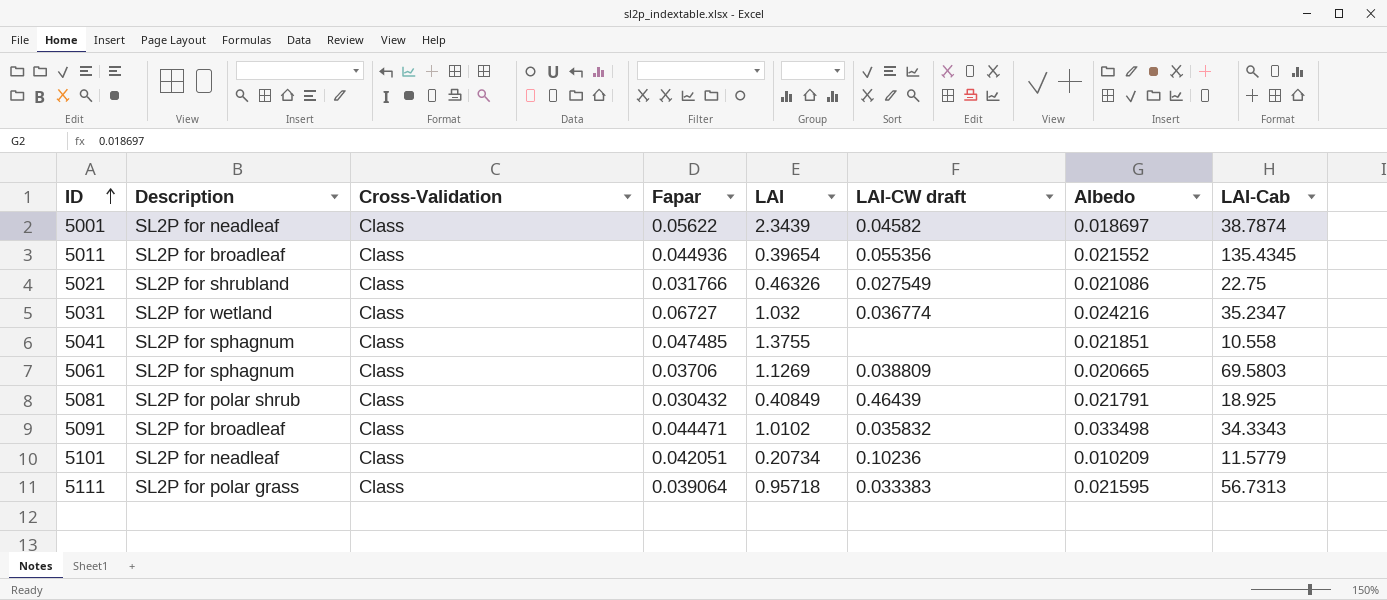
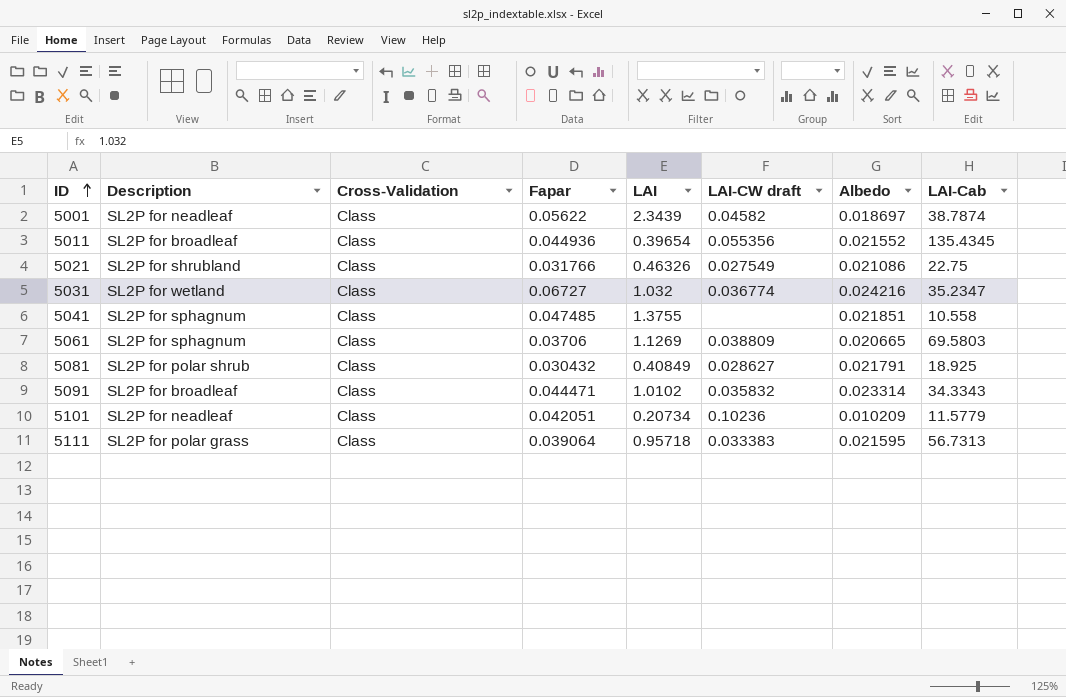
5081 | LAI-CW draft: 0.46439 -> 0.028627
5091 | Albedo: 0.033498 -> 0.023314

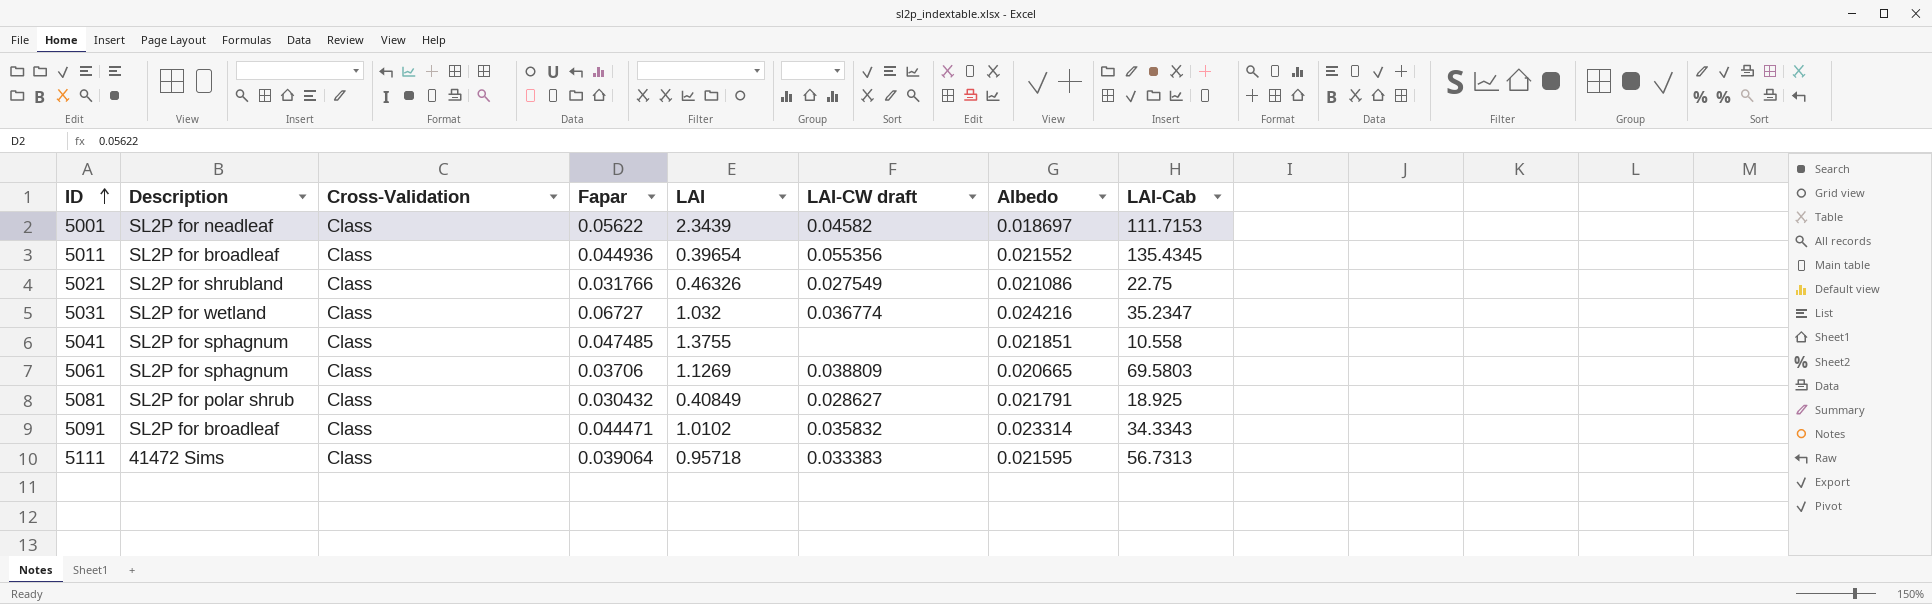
row 5101: SL2P for neadleaf | Class | 0.042051 | 0.20734 | 0.10236 | 0.010209 | 11.5779 -> none
5001 | LAI-Cab: 38.7874 -> 111.7153
5111 | Description: SL2P for polar grass -> 41472 Sims

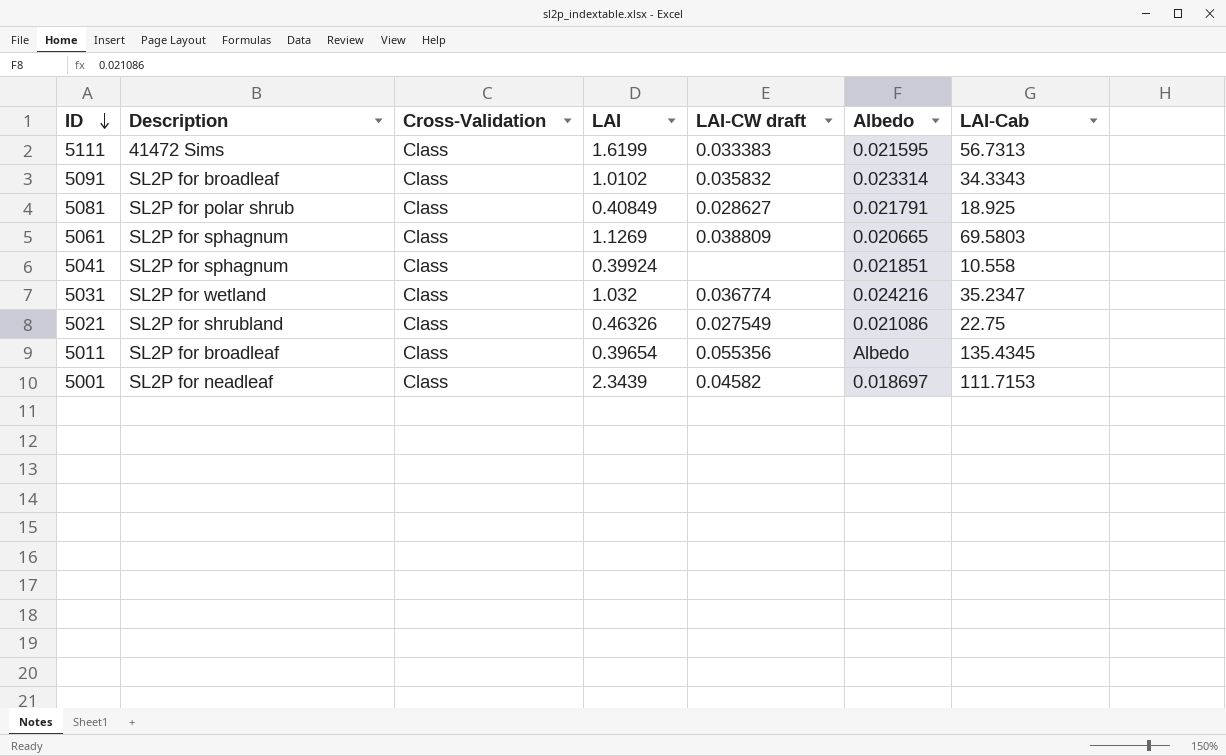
row order: ID ascending -> ID descending
column Fapar | position: 4 -> none
5111 | LAI: 0.95718 -> 1.6199
5041 | LAI: 1.3755 -> 0.39924
5011 | Albedo: 0.021552 -> Albedo

